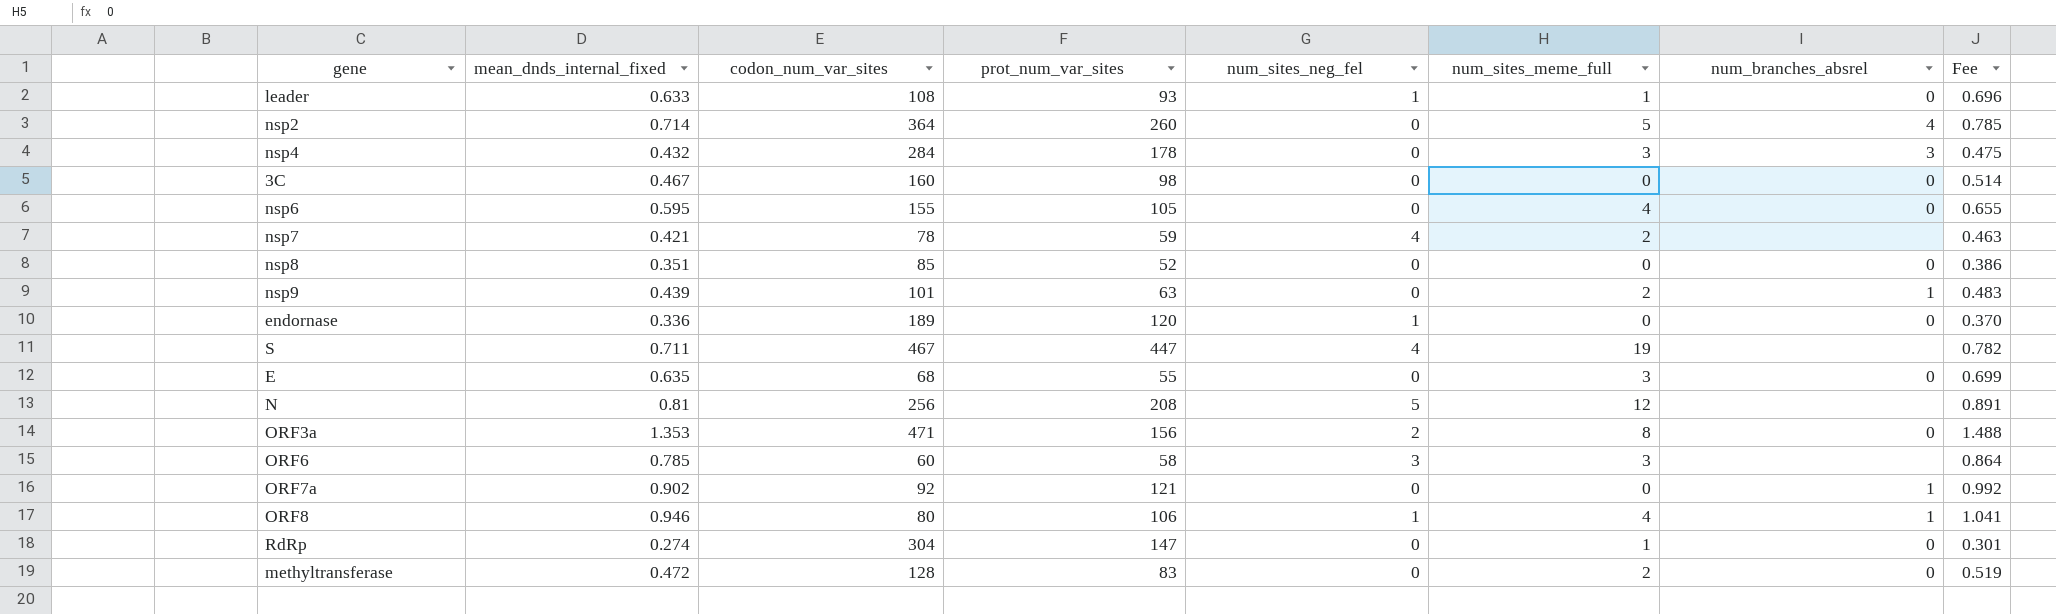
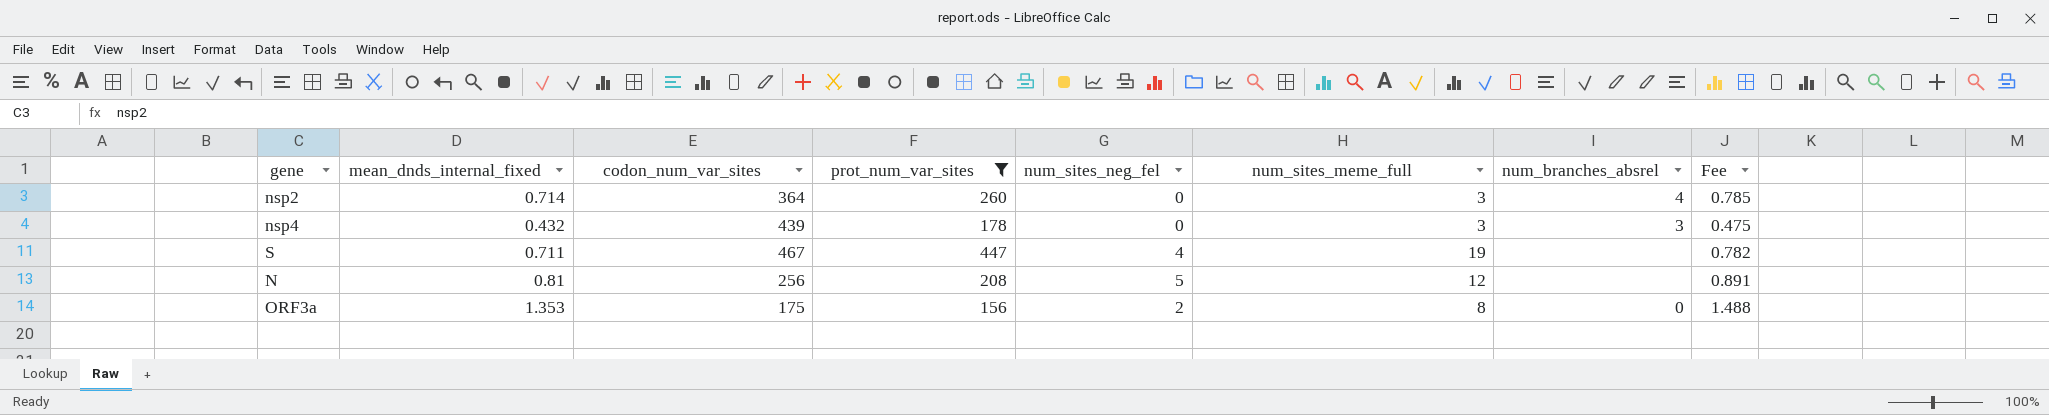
filter: none -> prot_num_var_sites >= 156
nsp2 | num_sites_meme_full: 5 -> 3
nsp4 | codon_num_var_sites: 284 -> 439
ORF3a | codon_num_var_sites: 471 -> 175

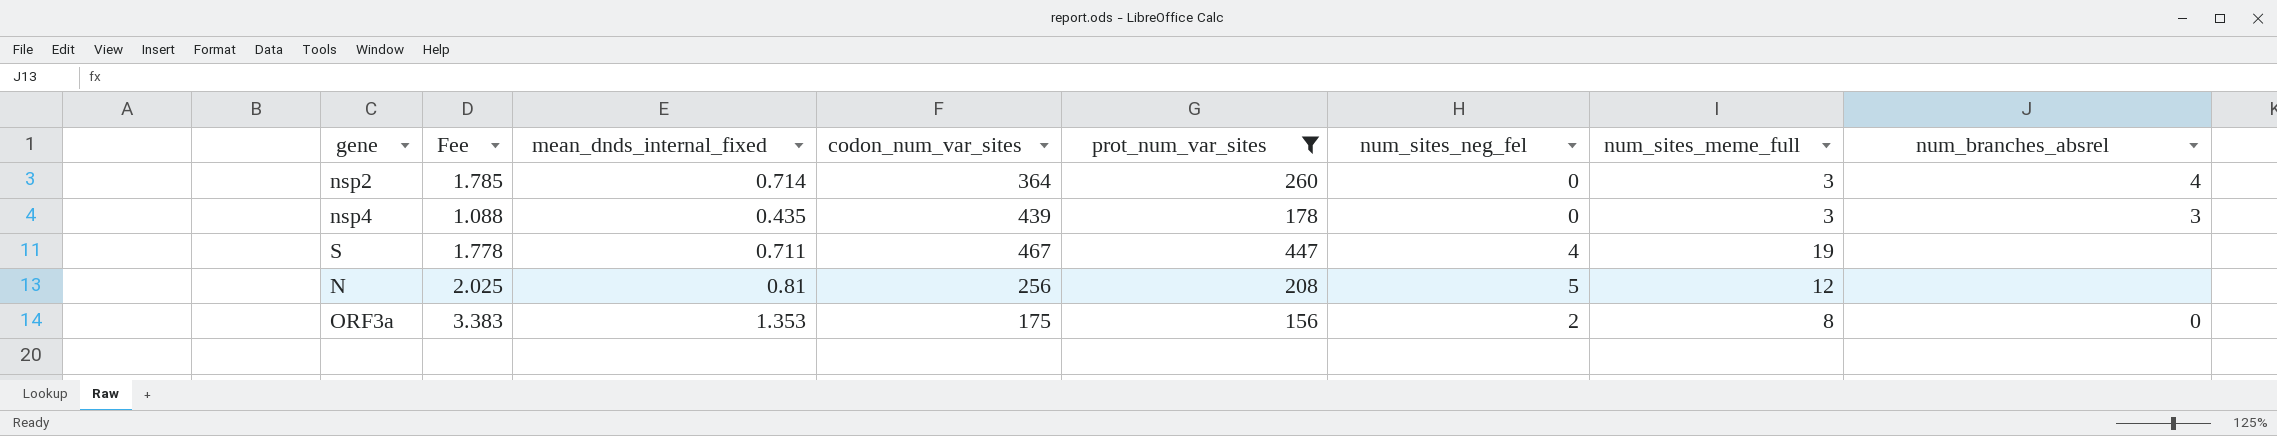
column Fee | formula: [mean_dnds_internal_fixed] * 1.1 -> [mean_dnds_internal_fixed] * 2.5
column Fee | position: 8 -> 2
nsp4 | mean_dnds_internal_fixed: 0.432 -> 0.435

